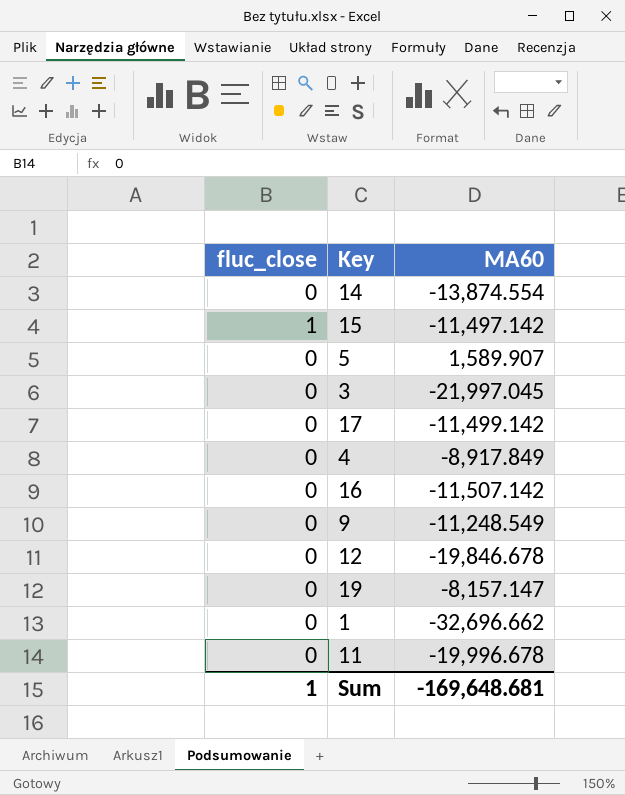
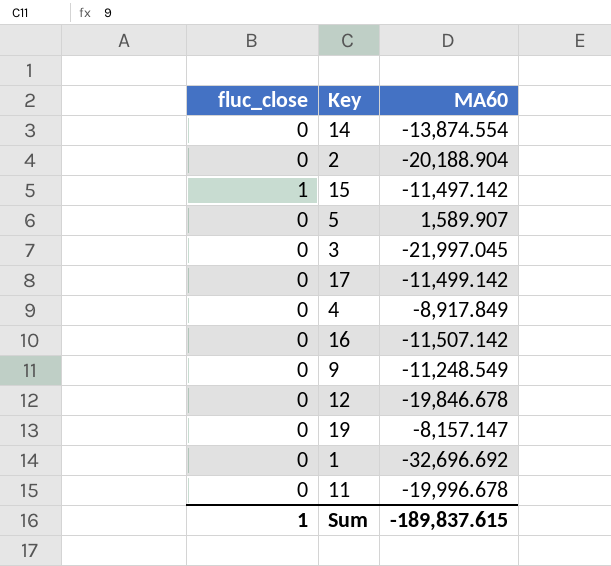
row 2: none -> 0 | -20,188.904
1 | MA60: -32,696.662 -> -32,696.692
Sum | MA60: -169,648.681 -> -189,837.615

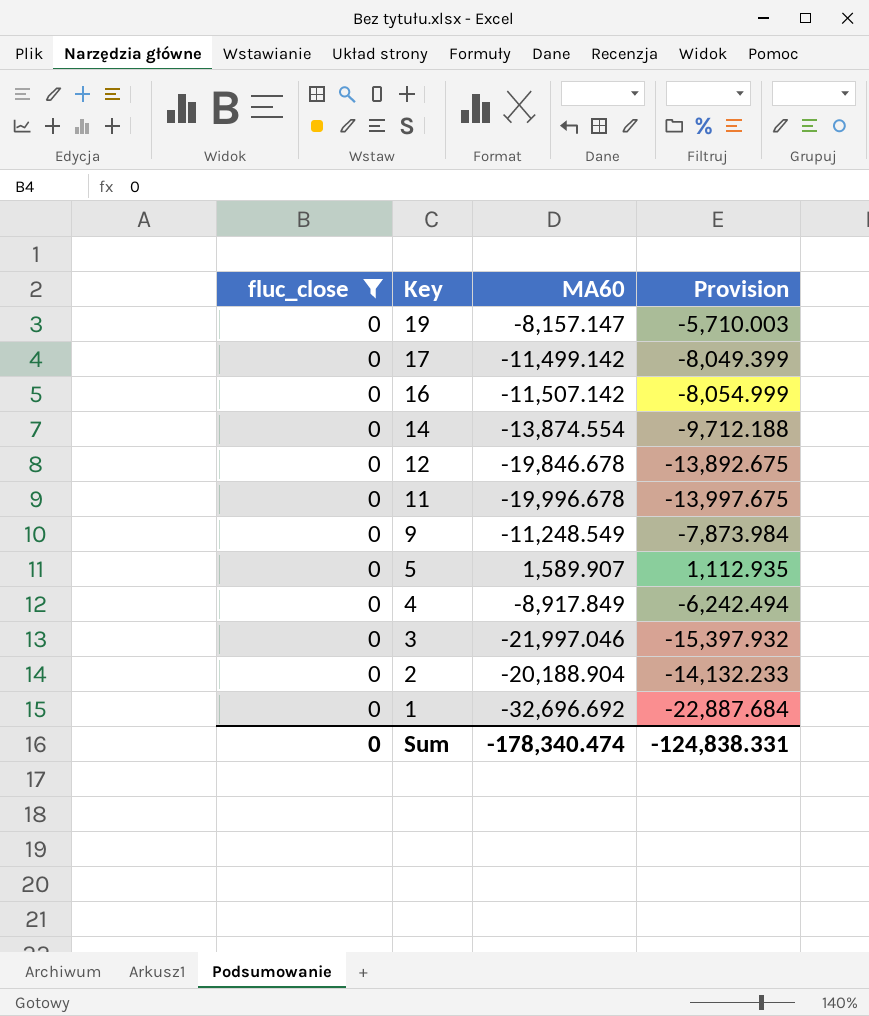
filter: none -> fluc_close = 0
row order: none -> Key descending
column Provision | formula: none -> [MA60] * 0.7
3 | MA60: -21,997.045 -> -21,997.046
Sum | fluc_close: 1 -> 0
Sum | MA60: -189,837.615 -> -178,340.474

